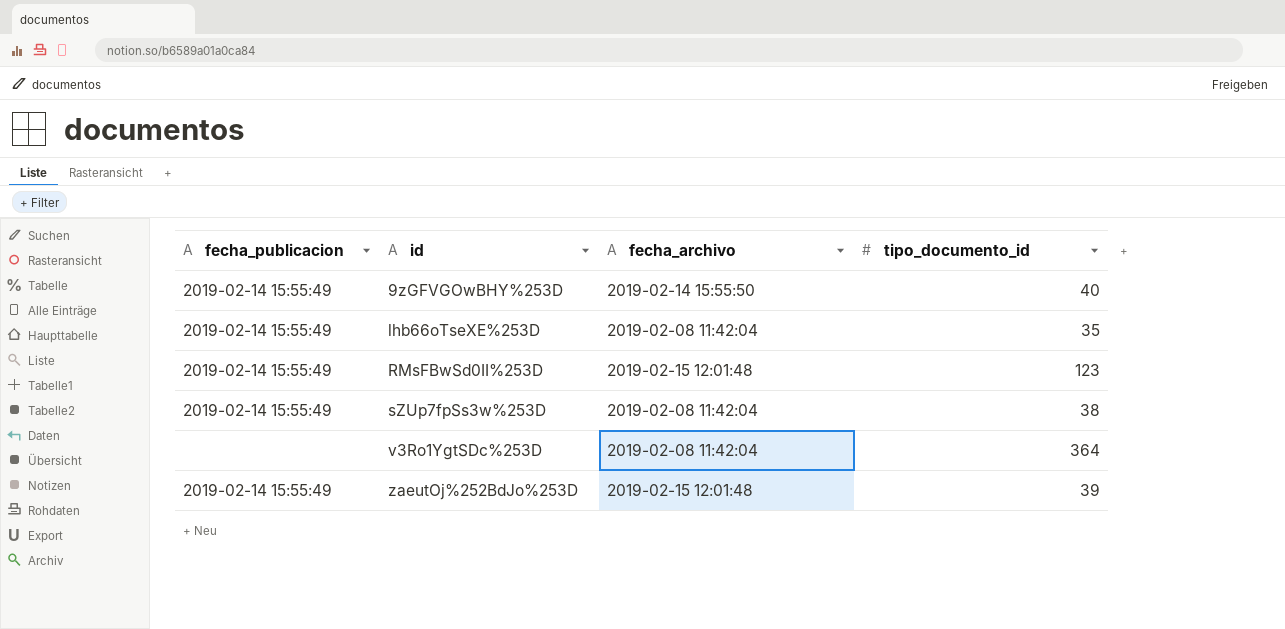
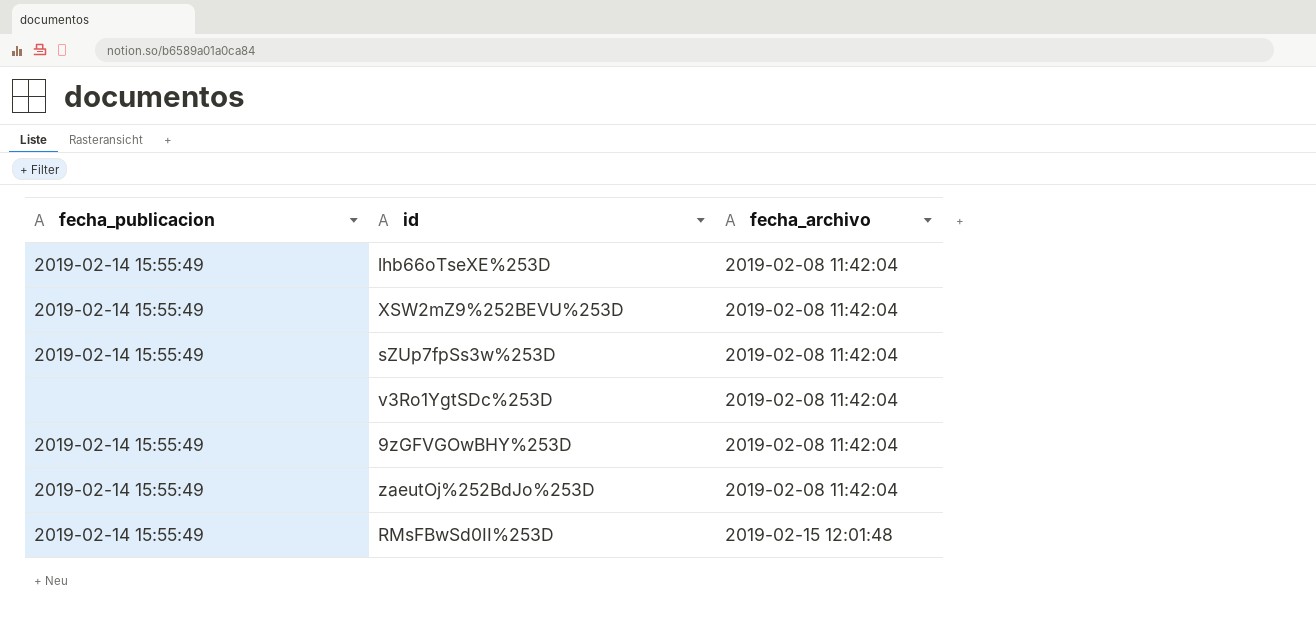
row order: id ascending -> fecha_archivo ascending
column tipo_documento_id | position: 4 -> none
row XSW2mZ9%252BEVU%253D: none -> 2019-02-14 15:55:49 | 2019-02-08 11:42:04
9zGFVGOwBHY%253D | fecha_archivo: 2019-02-14 15:55:50 -> 2019-02-08 11:42:04
zaeutOj%252BdJo%253D | fecha_archivo: 2019-02-15 12:01:48 -> 2019-02-08 11:42:04

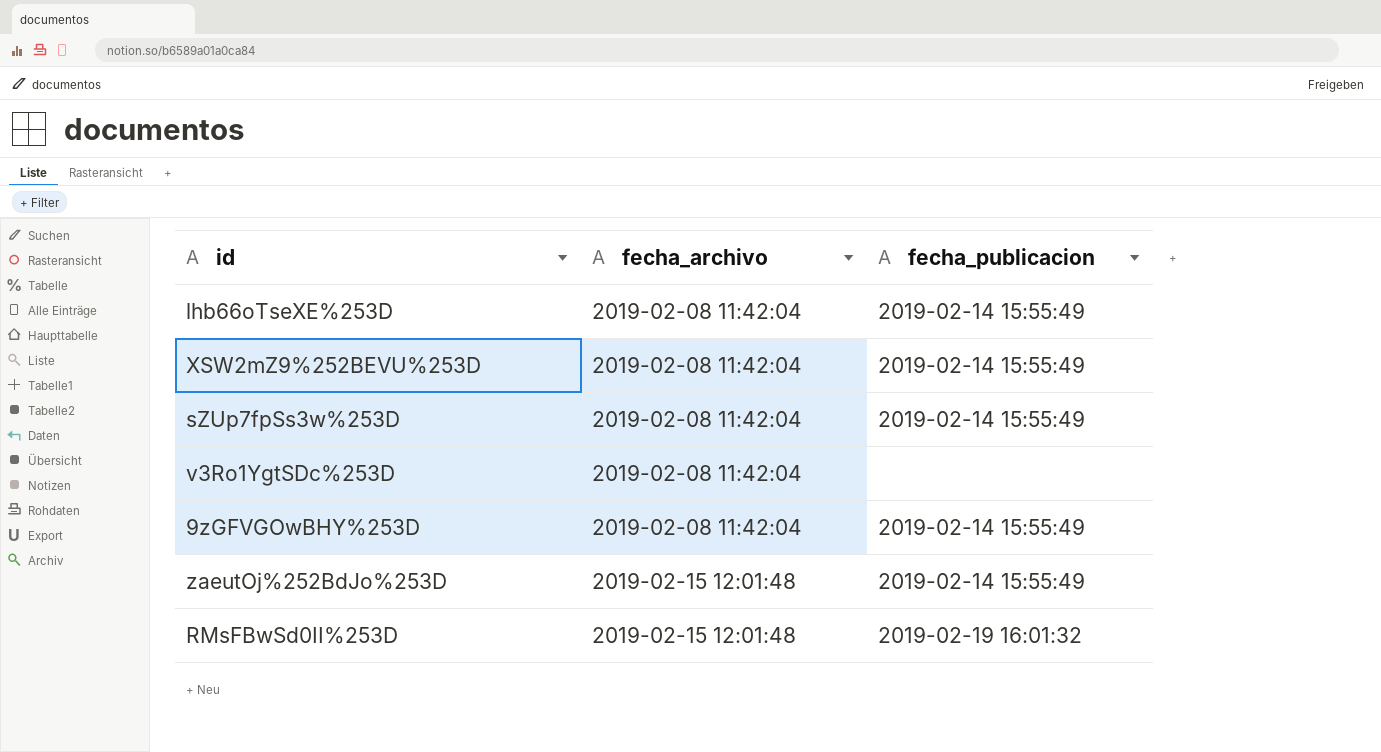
column fecha_publicacion | position: 1 -> 3
zaeutOj%252BdJo%253D | fecha_archivo: 2019-02-08 11:42:04 -> 2019-02-15 12:01:48
RMsFBwSd0II%253D | fecha_publicacion: 2019-02-14 15:55:49 -> 2019-02-19 16:01:32

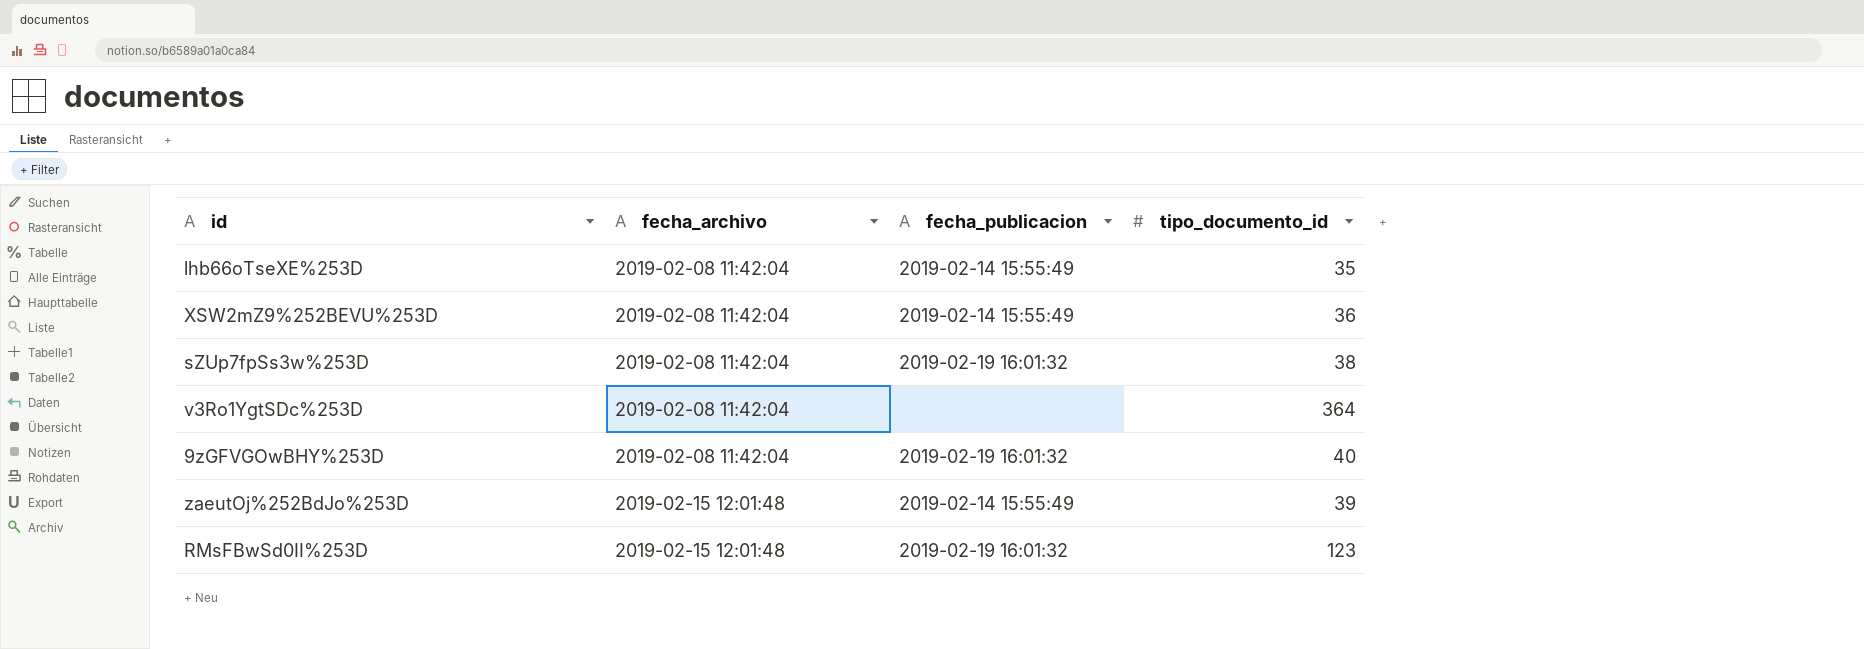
column tipo_documento_id | position: none -> 4
sZUp7fpSs3w%253D | fecha_publicacion: 2019-02-14 15:55:49 -> 2019-02-19 16:01:32
9zGFVGOwBHY%253D | fecha_publicacion: 2019-02-14 15:55:49 -> 2019-02-19 16:01:32

